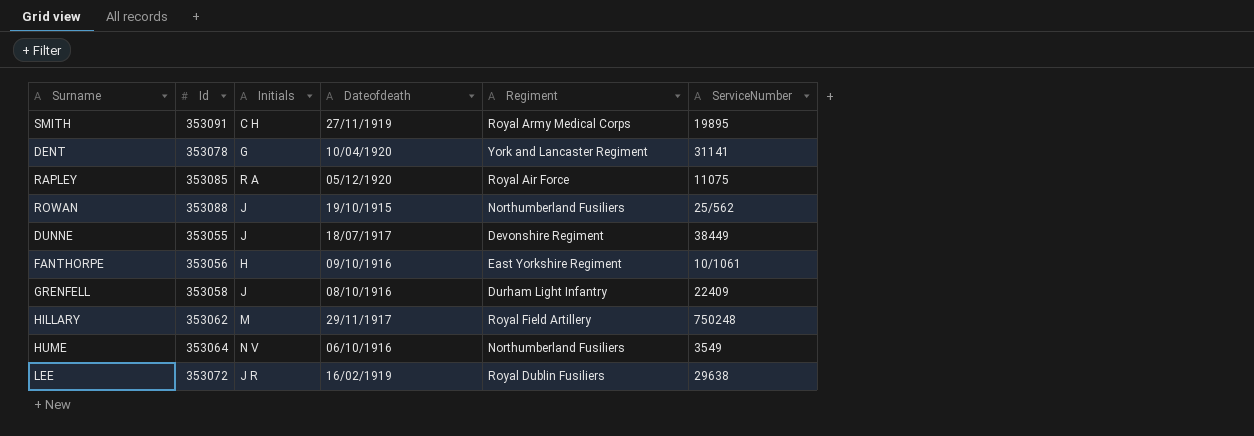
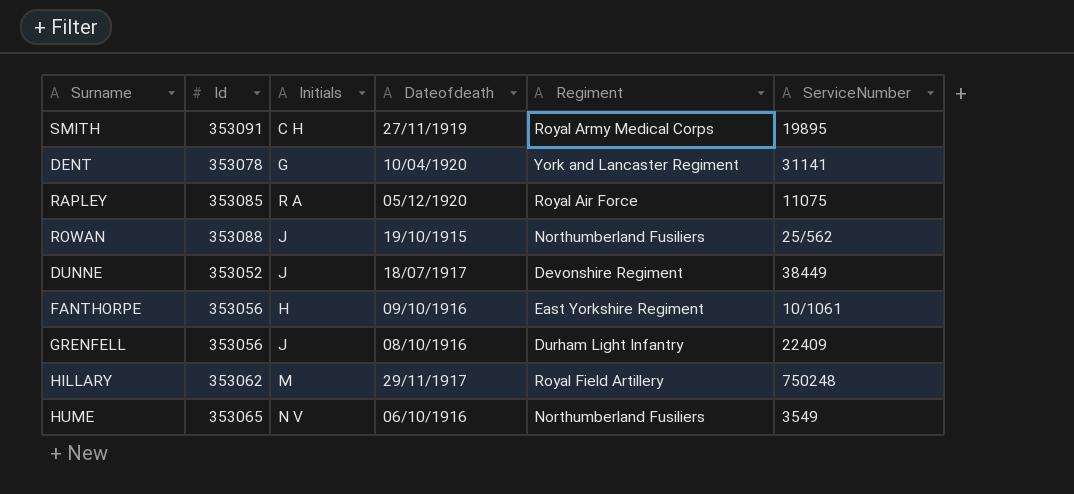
row LEE: 353072 | J R | 16/02/1919 | Royal Dublin Fusiliers | 29638 -> none
DUNNE | Id: 353055 -> 353052
GRENFELL | Id: 353058 -> 353056
HUME | Id: 353064 -> 353065

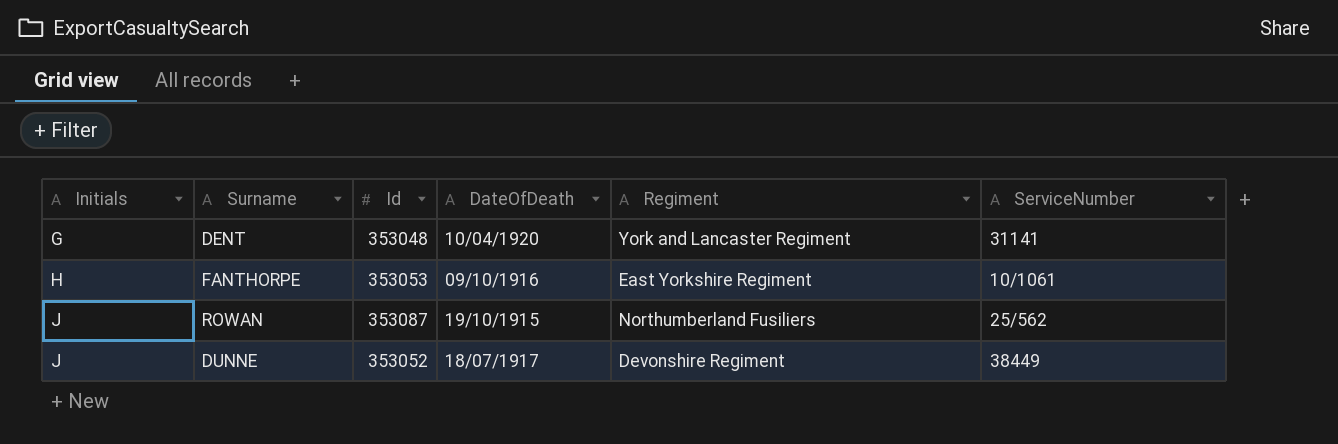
row order: none -> Initials ascending
column Initials | position: 3 -> 1
column name: Dateofdeath -> DateOfDeath
row SMITH: 353091 | C H | 27/11/1919 | Royal Army Medical Corps | 19895 -> none
row RAPLEY: 353085 | R A | 05/12/1920 | Royal Air Force | 11075 -> none
row GRENFELL: 353056 | J | 08/10/1916 | Durham Light Infantry | 22409 -> none
row HILLARY: 353062 | M | 29/11/1917 | Royal Field Artillery | 750248 -> none
row HUME: 353065 | N V | 06/10/1916 | Northumberland Fusiliers | 3549 -> none
DENT | Id: 353078 -> 353048
FANTHORPE | Id: 353056 -> 353053
ROWAN | Id: 353088 -> 353087

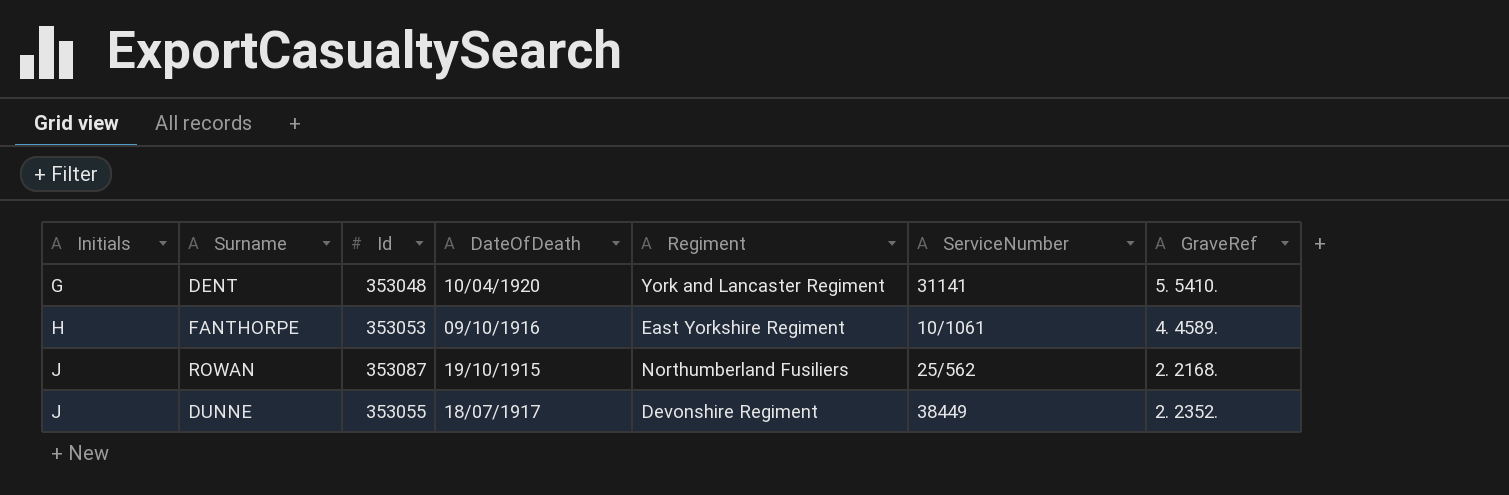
column GraveRef | position: none -> 7
DUNNE | Id: 353052 -> 353055

